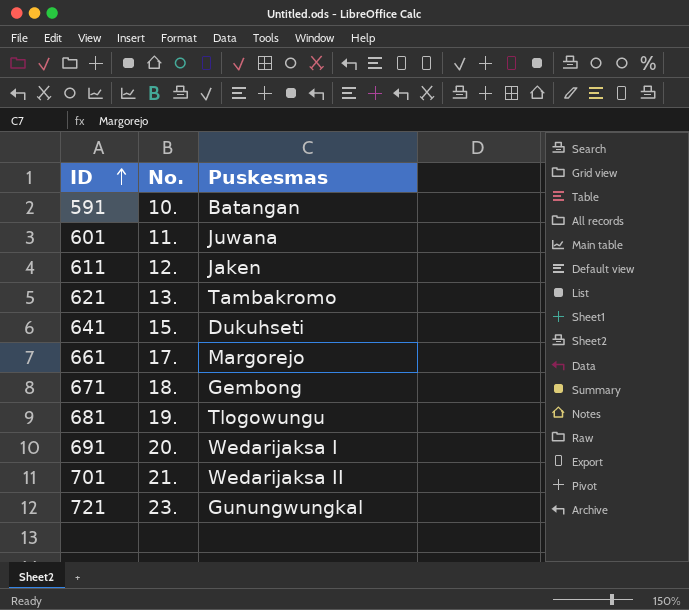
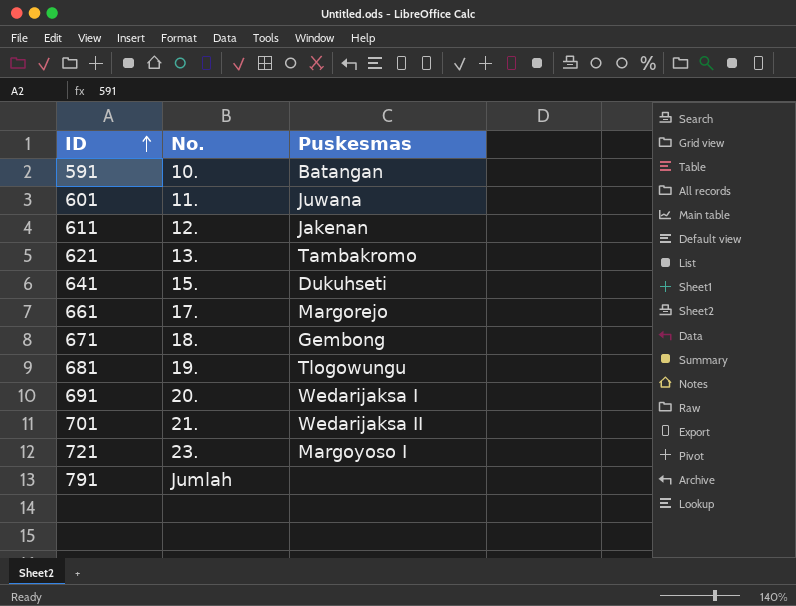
611 | Puskesmas: Jaken -> Jakenan
721 | Puskesmas: Gunungwungkal -> Margoyoso I
row 791: none -> Jumlah | none

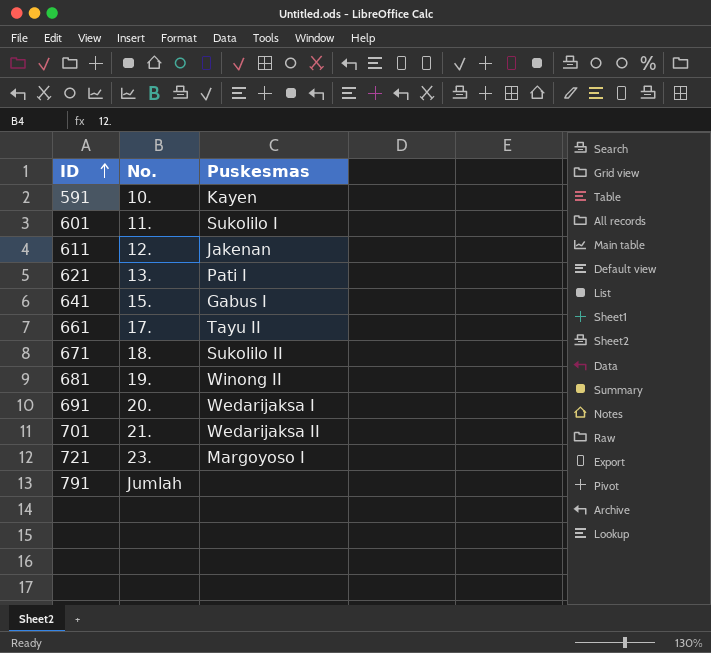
591 | Puskesmas: Batangan -> Kayen
601 | Puskesmas: Juwana -> Sukolilo I
621 | Puskesmas: Tambakromo -> Pati I
641 | Puskesmas: Dukuhseti -> Gabus I
661 | Puskesmas: Margorejo -> Tayu II
671 | Puskesmas: Gembong -> Sukolilo II
681 | Puskesmas: Tlogowungu -> Winong II

